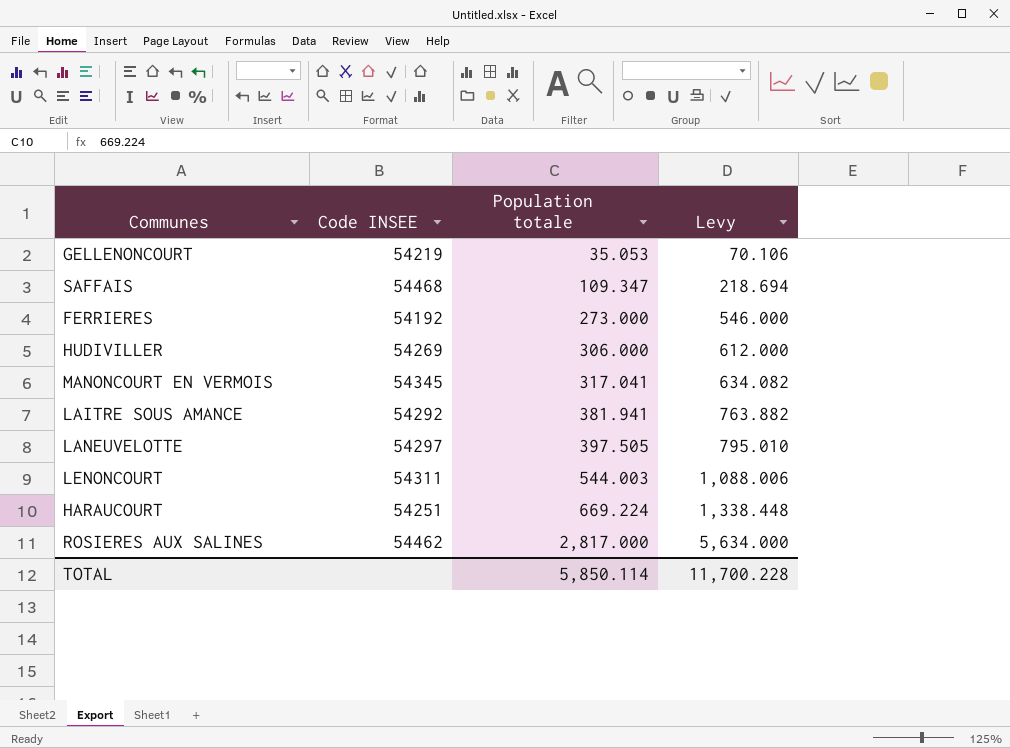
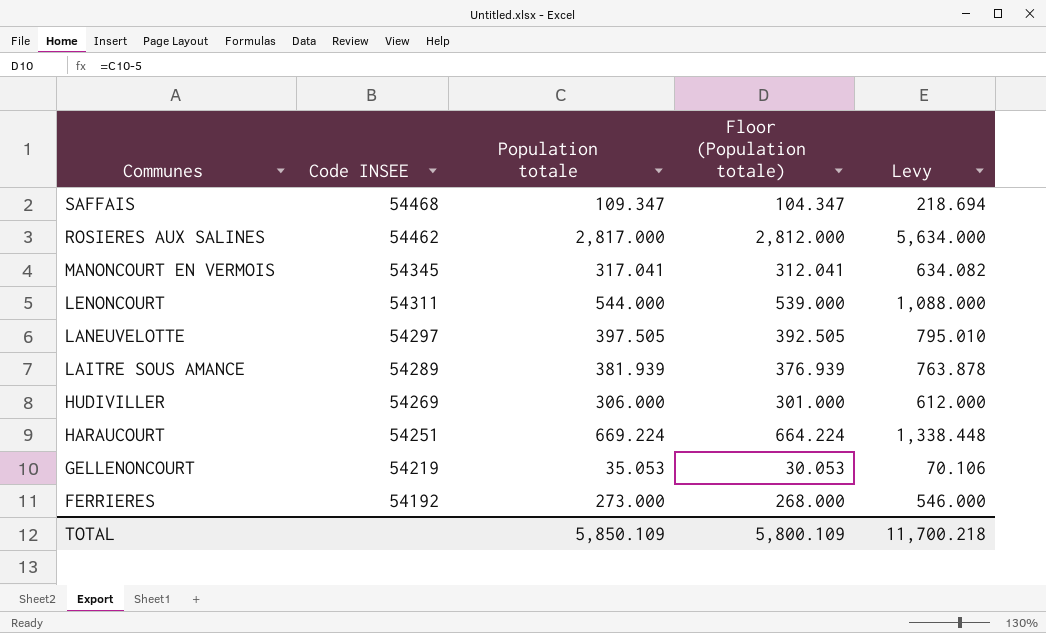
row order: Population totale ascending -> Communes descending
column Floor (Population totale) | formula: none -> [Population totale] - 5
LENONCOURT | Population totale: 544.003 -> 544.000
LENONCOURT | Levy: 1,088.006 -> 1,088.000
LAITRE SOUS AMANCE | Code INSEE: 54292 -> 54289
LAITRE SOUS AMANCE | Population totale: 381.941 -> 381.939
LAITRE SOUS AMANCE | Levy: 763.882 -> 763.878
TOTAL | Population totale: 5,850.114 -> 5,850.109
TOTAL | Levy: 11,700.228 -> 11,700.218

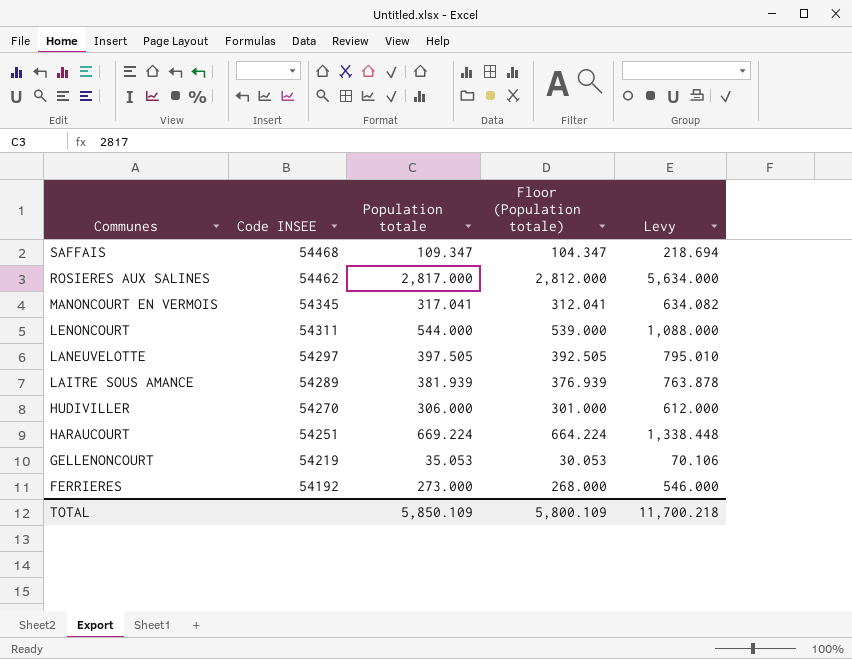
HUDIVILLER | Code INSEE: 54269 -> 54270

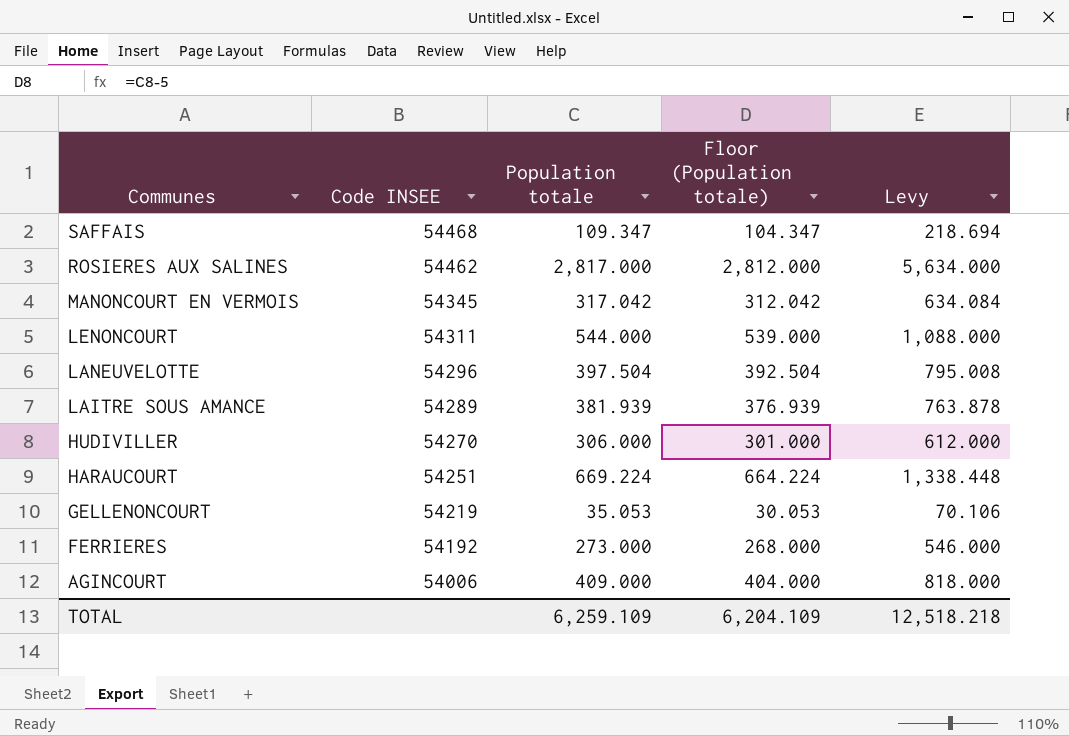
MANONCOURT EN VERMOIS | Population totale: 317.041 -> 317.042
MANONCOURT EN VERMOIS | Floor (Population totale): 312.041 -> 312.042
MANONCOURT EN VERMOIS | Levy: 634.082 -> 634.084
LANEUVELOTTE | Code INSEE: 54297 -> 54296
LANEUVELOTTE | Population totale: 397.505 -> 397.504
LANEUVELOTTE | Floor (Population totale): 392.505 -> 392.504
LANEUVELOTTE | Levy: 795.010 -> 795.008
row AGINCOURT: none -> 54006 | 409.000 | 404.000 | 818.000
TOTAL | Population totale: 5,850.109 -> 6,259.109
TOTAL | Floor (Population totale): 5,800.109 -> 6,204.109
TOTAL | Levy: 11,700.218 -> 12,518.218

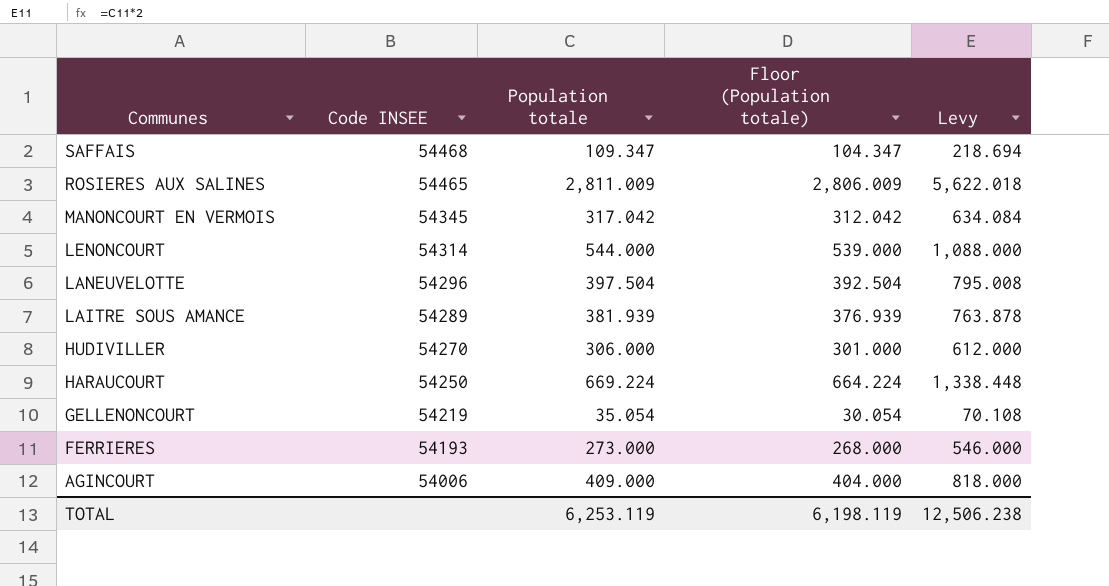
ROSIERES AUX SALINES | Code INSEE: 54462 -> 54465
ROSIERES AUX SALINES | Population totale: 2,817.000 -> 2,811.009
ROSIERES AUX SALINES | Floor (Population totale): 2,812.000 -> 2,806.009
ROSIERES AUX SALINES | Levy: 5,634.000 -> 5,622.018
LENONCOURT | Code INSEE: 54311 -> 54314
HARAUCOURT | Code INSEE: 54251 -> 54250
GELLENONCOURT | Population totale: 35.053 -> 35.054
GELLENONCOURT | Floor (Population totale): 30.053 -> 30.054
GELLENONCOURT | Levy: 70.106 -> 70.108
FERRIERES | Code INSEE: 54192 -> 54193
TOTAL | Population totale: 6,259.109 -> 6,253.119
TOTAL | Floor (Population totale): 6,204.109 -> 6,198.119
TOTAL | Levy: 12,518.218 -> 12,506.238

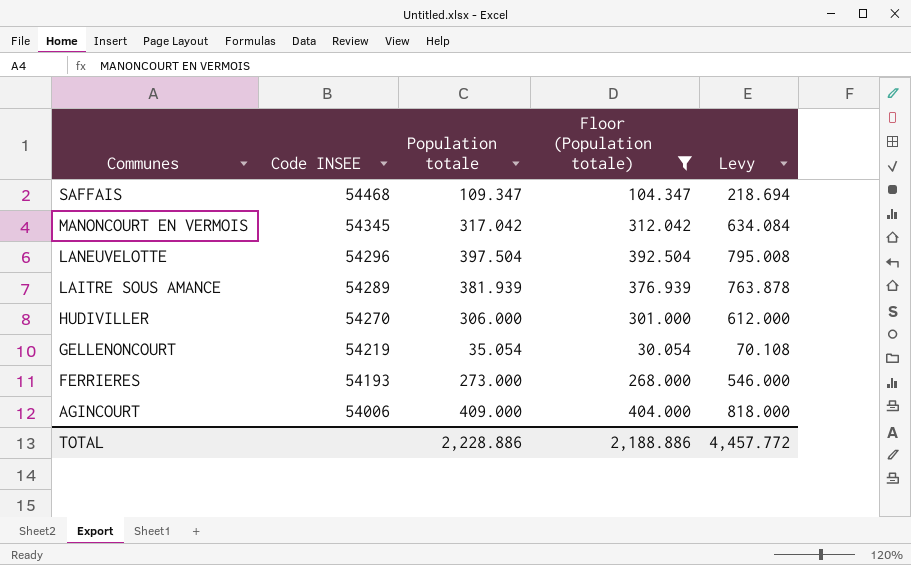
filter: none -> Floor (Population totale) <= 404.000
TOTAL | Population totale: 6,253.119 -> 2,228.886
TOTAL | Floor (Population totale): 6,198.119 -> 2,188.886
TOTAL | Levy: 12,506.238 -> 4,457.772

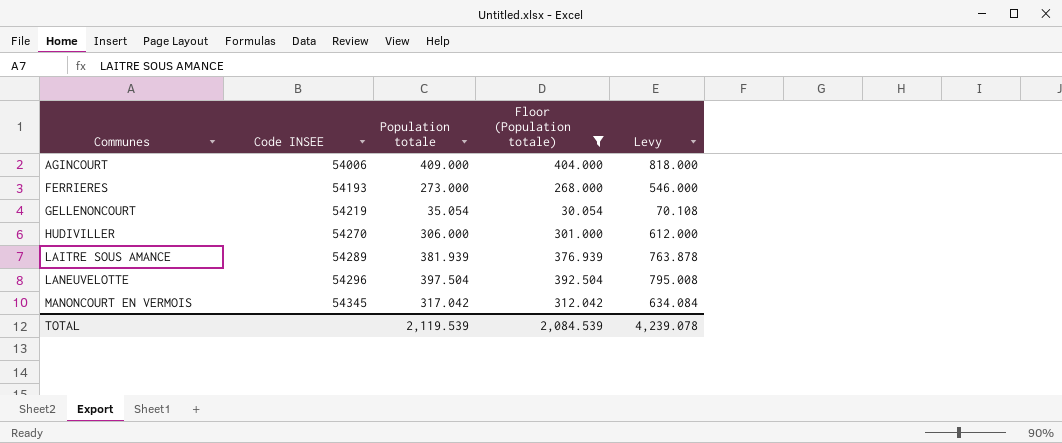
row order: Communes descending -> Communes ascending
row SAFFAIS: 54468 | 109.347 | 104.347 | 218.694 -> none
TOTAL | Population totale: 2,228.886 -> 2,119.539
TOTAL | Floor (Population totale): 2,188.886 -> 2,084.539
TOTAL | Levy: 4,457.772 -> 4,239.078

